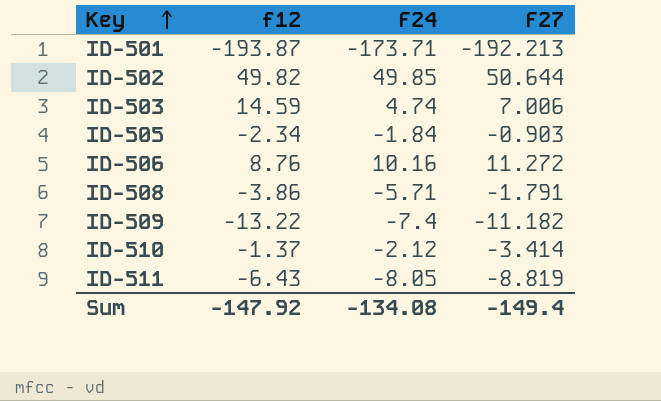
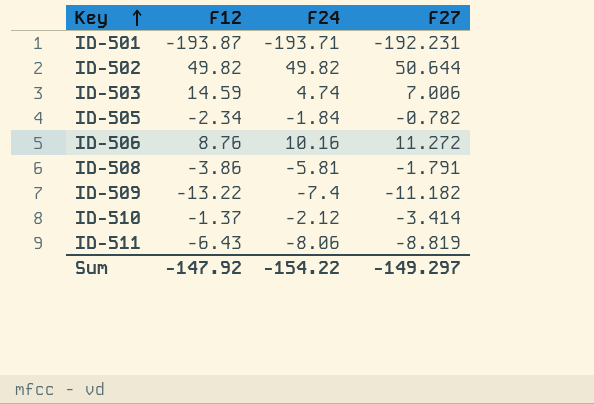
column name: f12 -> F12
ID-501 | F24: -173.71 -> -193.71
ID-501 | F27: -192.213 -> -192.231
ID-502 | F24: 49.85 -> 49.82
ID-505 | F27: -0.903 -> -0.782
ID-508 | F24: -5.71 -> -5.81
ID-511 | F24: -8.05 -> -8.06
Sum | F24: -134.08 -> -154.22
Sum | F27: -149.4 -> -149.297

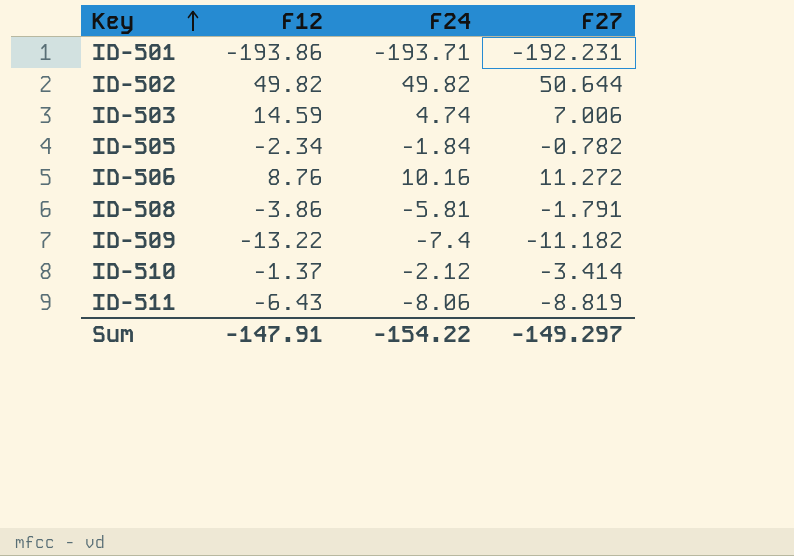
ID-501 | F12: -193.87 -> -193.86
Sum | F12: -147.92 -> -147.91

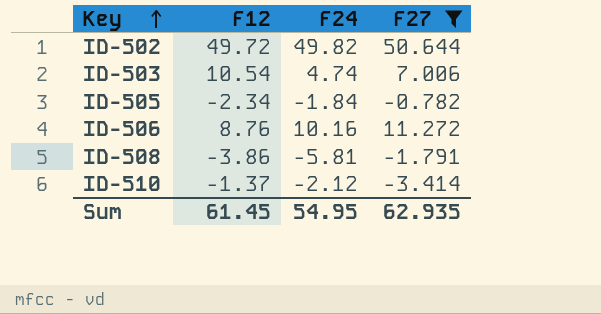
filter: none -> F27 >= -3.414
ID-502 | F12: 49.82 -> 49.72
ID-503 | F12: 14.59 -> 10.54
Sum | F12: -147.91 -> 61.45
Sum | F24: -154.22 -> 54.95
Sum | F27: -149.297 -> 62.935

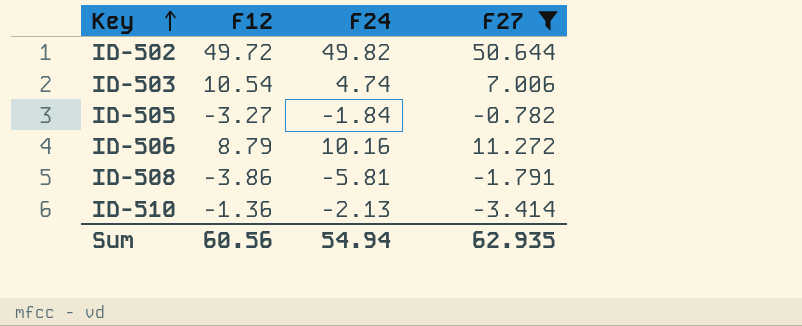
ID-505 | F12: -2.34 -> -3.27
ID-506 | F12: 8.76 -> 8.79
ID-510 | F12: -1.37 -> -1.36
ID-510 | F24: -2.12 -> -2.13
Sum | F12: 61.45 -> 60.56
Sum | F24: 54.95 -> 54.94

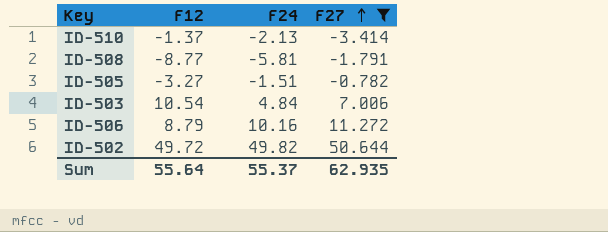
row order: Key ascending -> F27 ascending
ID-510 | F12: -1.36 -> -1.37
ID-508 | F12: -3.86 -> -8.77
ID-505 | F24: -1.84 -> -1.51
ID-503 | F24: 4.74 -> 4.84
Sum | F12: 60.56 -> 55.64
Sum | F24: 54.94 -> 55.37

